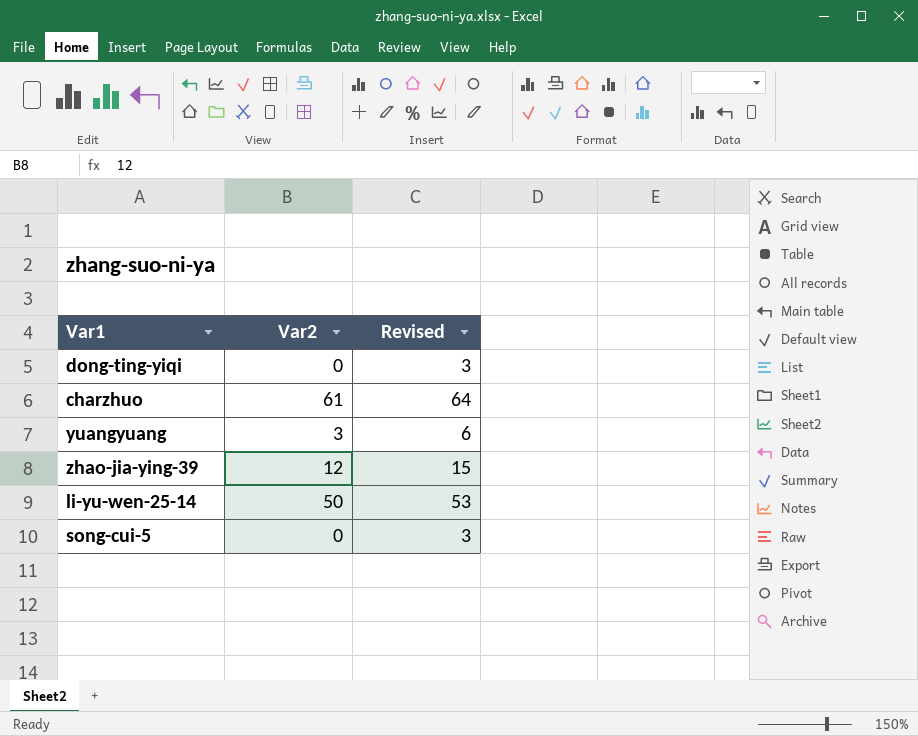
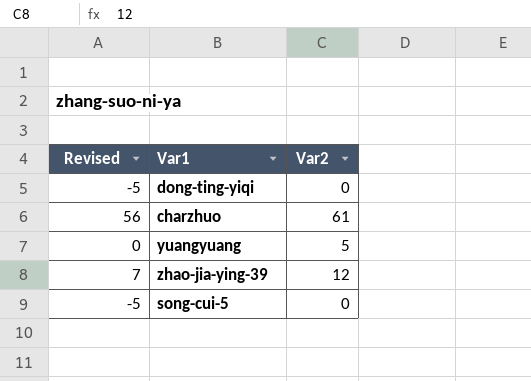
column Revised | formula: [Var2] + 3 -> [Var2] - 5
column Revised | position: 3 -> 1
row li-yu-wen-25-14: 50 | 53 -> none
yuangyuang | Var2: 3 -> 5

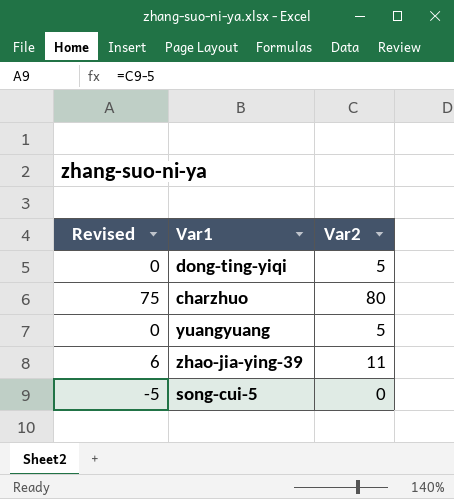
dong-ting-yiqi | Revised: -5 -> 0
dong-ting-yiqi | Var2: 0 -> 5
charzhuo | Revised: 56 -> 75
charzhuo | Var2: 61 -> 80
zhao-jia-ying-39 | Revised: 7 -> 6
zhao-jia-ying-39 | Var2: 12 -> 11

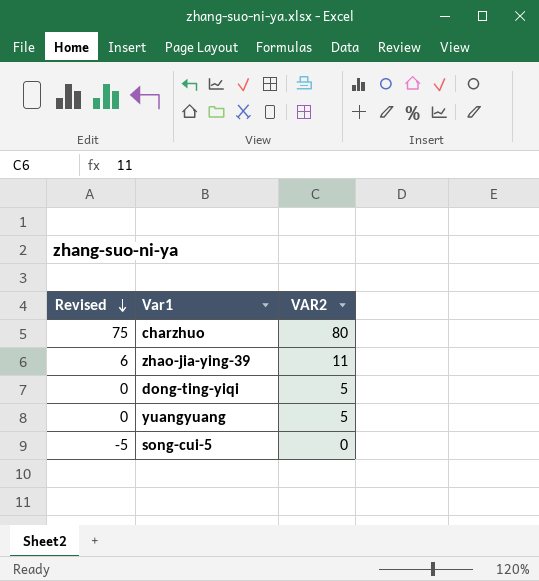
row order: none -> Revised descending
column name: Var2 -> VAR2

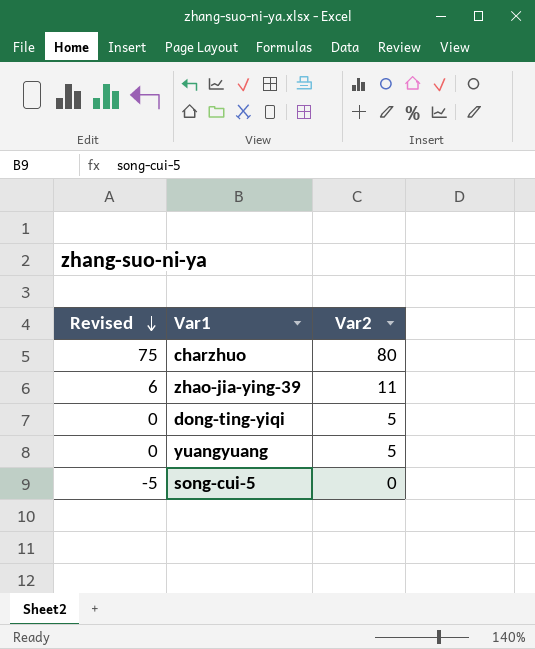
column name: VAR2 -> Var2

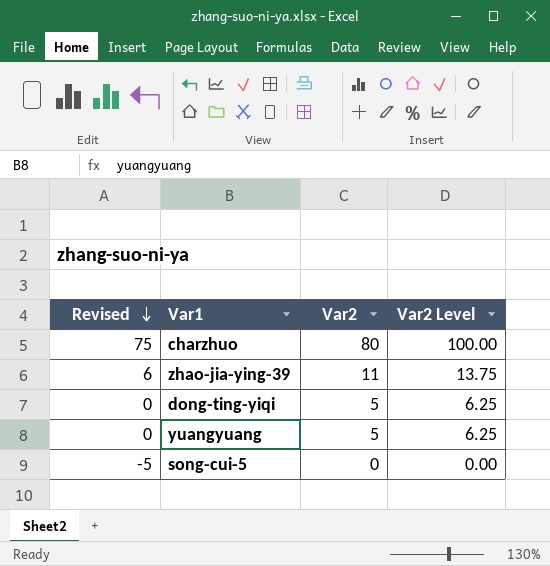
column Var2 Level | formula: none -> [Var2] * 1.25

